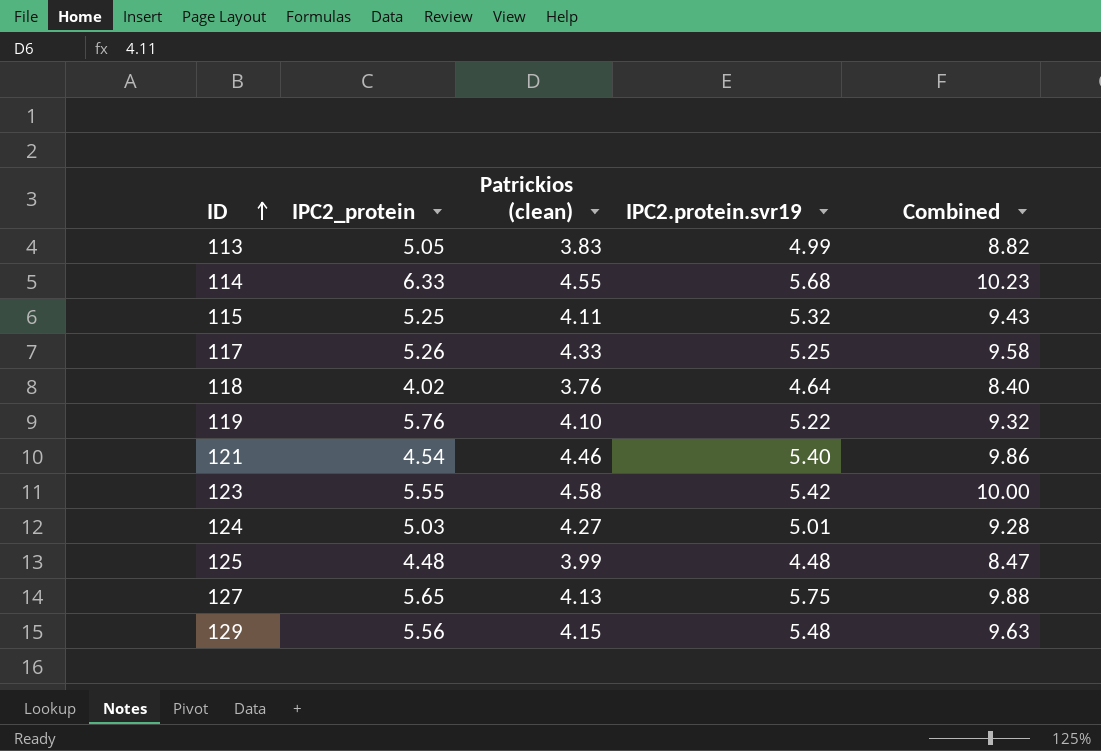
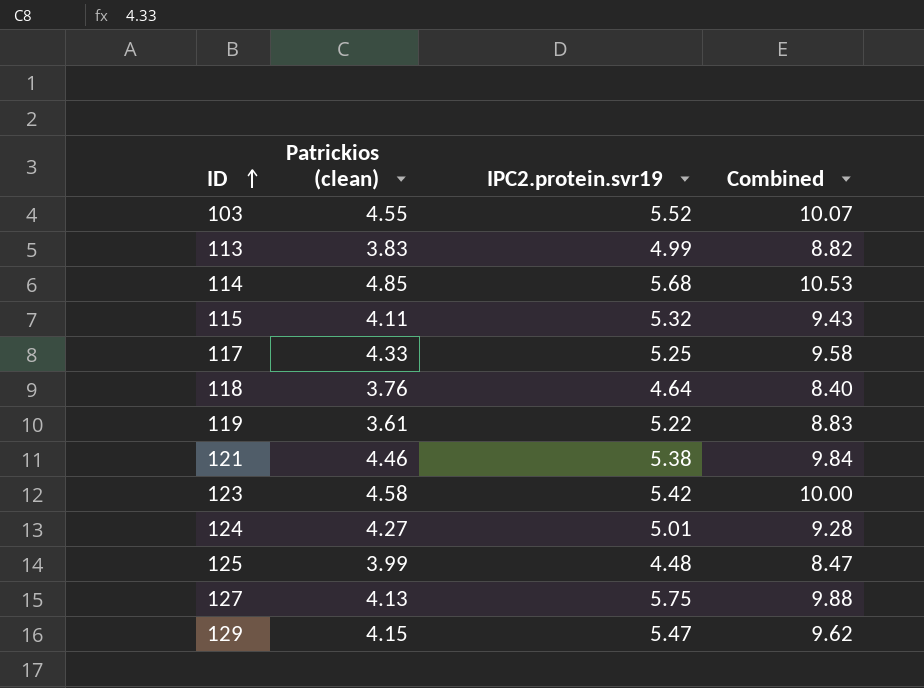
column IPC2_protein | position: 2 -> none
row 103: none -> 4.55 | 5.52 | 10.07
114 | Patrickios (clean): 4.55 -> 4.85
114 | Combined: 10.23 -> 10.53
119 | Patrickios (clean): 4.10 -> 3.61
119 | Combined: 9.32 -> 8.83
121 | IPC2.protein.svr19: 5.40 -> 5.38
121 | Combined: 9.86 -> 9.84
129 | IPC2.protein.svr19: 5.48 -> 5.47
129 | Combined: 9.63 -> 9.62

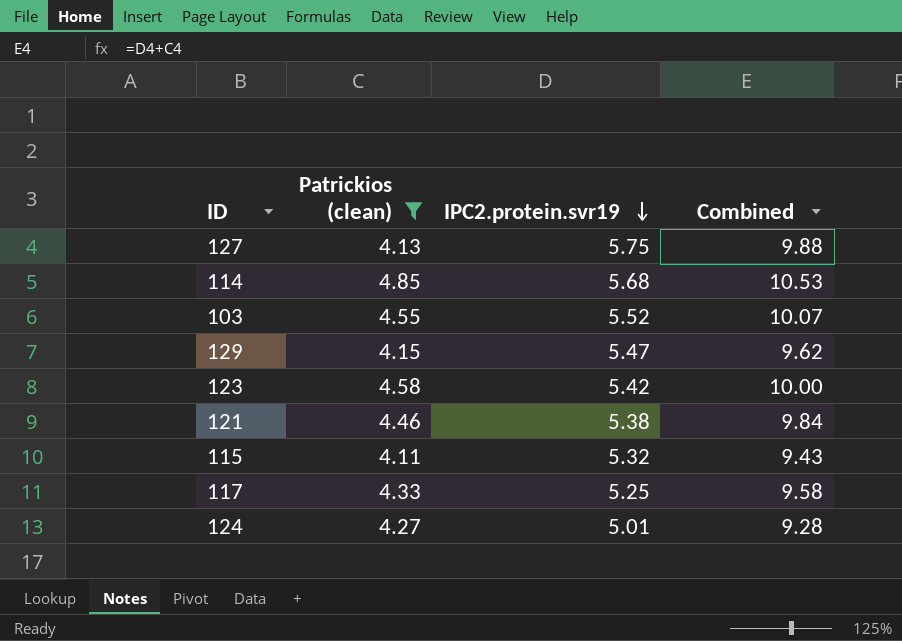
filter: none -> Patrickios (clean) >= 4.11
row order: ID ascending -> IPC2.protein.svr19 descending

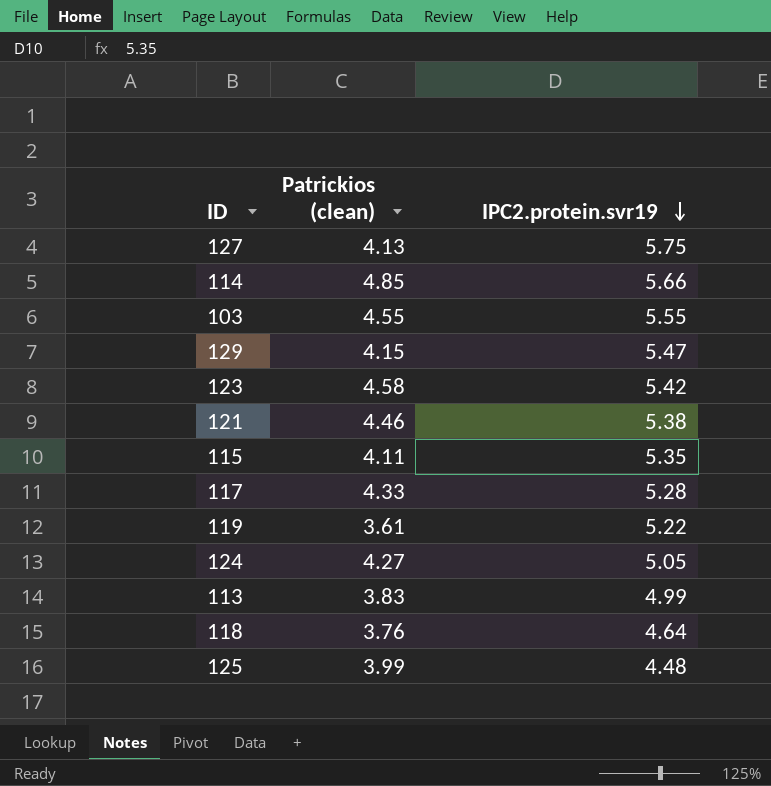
filter: Patrickios (clean) >= 4.11 -> none
column Combined | formula: [Patrickios (clean)] + [IPC2.protein.svr19] -> none
114 | IPC2.protein.svr19: 5.68 -> 5.66
103 | IPC2.protein.svr19: 5.52 -> 5.55
115 | IPC2.protein.svr19: 5.32 -> 5.35
117 | IPC2.protein.svr19: 5.25 -> 5.28
124 | IPC2.protein.svr19: 5.01 -> 5.05

